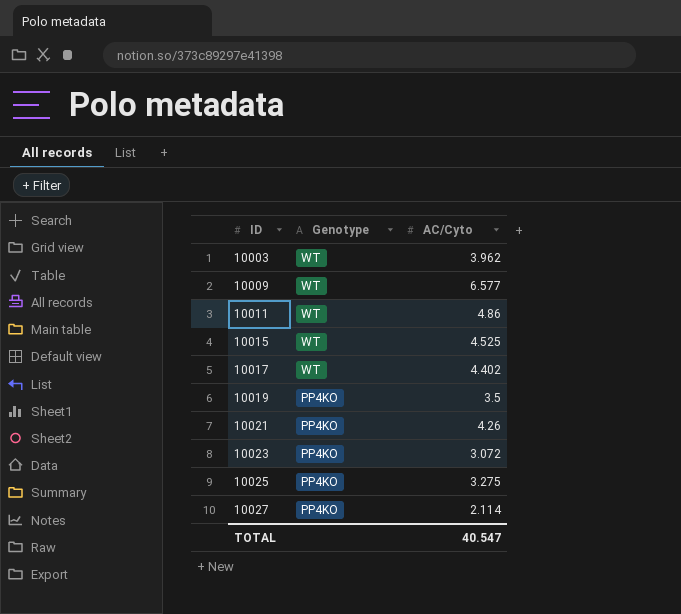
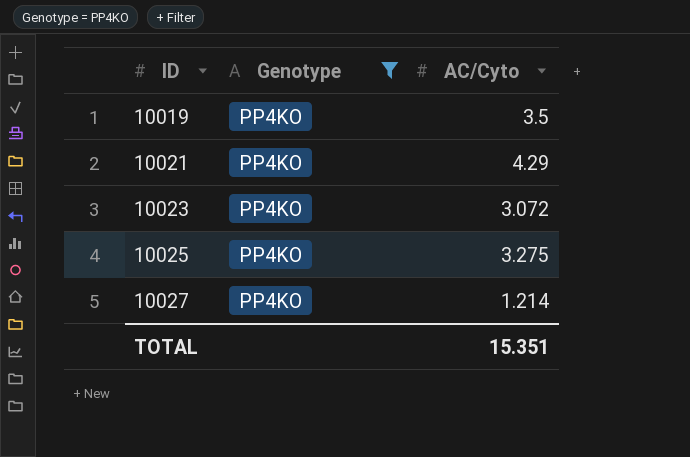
filter: none -> Genotype = PP4KO
10021 | AC/Cyto: 4.26 -> 4.29
10027 | AC/Cyto: 2.114 -> 1.214
TOTAL | AC/Cyto: 40.547 -> 15.351

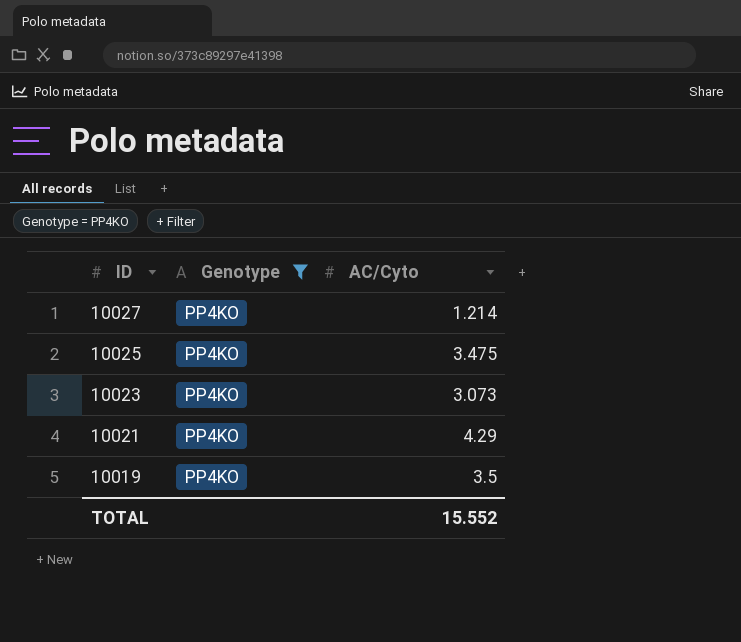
row order: ID ascending -> ID descending
10025 | AC/Cyto: 3.275 -> 3.475
10023 | AC/Cyto: 3.072 -> 3.073
TOTAL | AC/Cyto: 15.351 -> 15.552

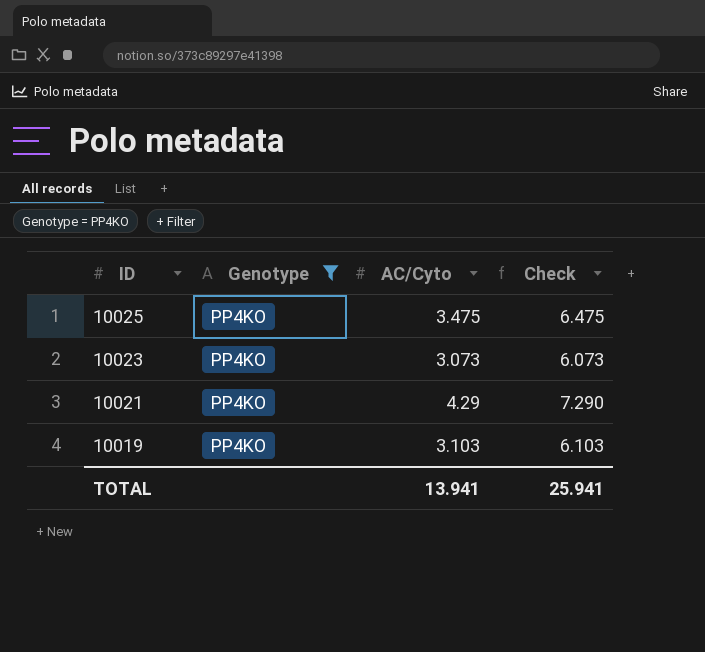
column Check | formula: none -> [AC/Cyto] + 3
row 10027: PP4KO | 1.214 -> none
10019 | AC/Cyto: 3.5 -> 3.103
TOTAL | AC/Cyto: 15.552 -> 13.941

